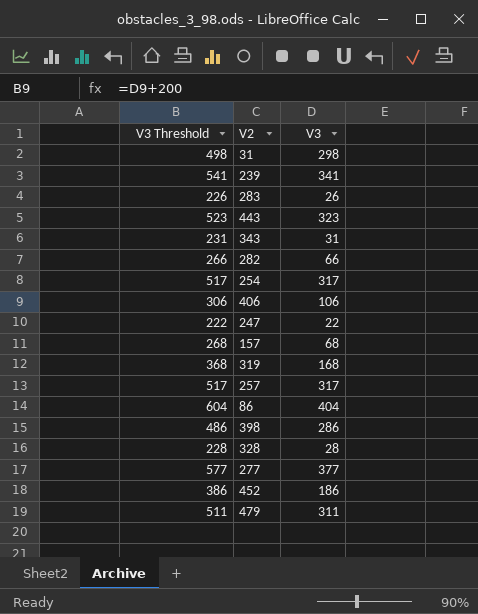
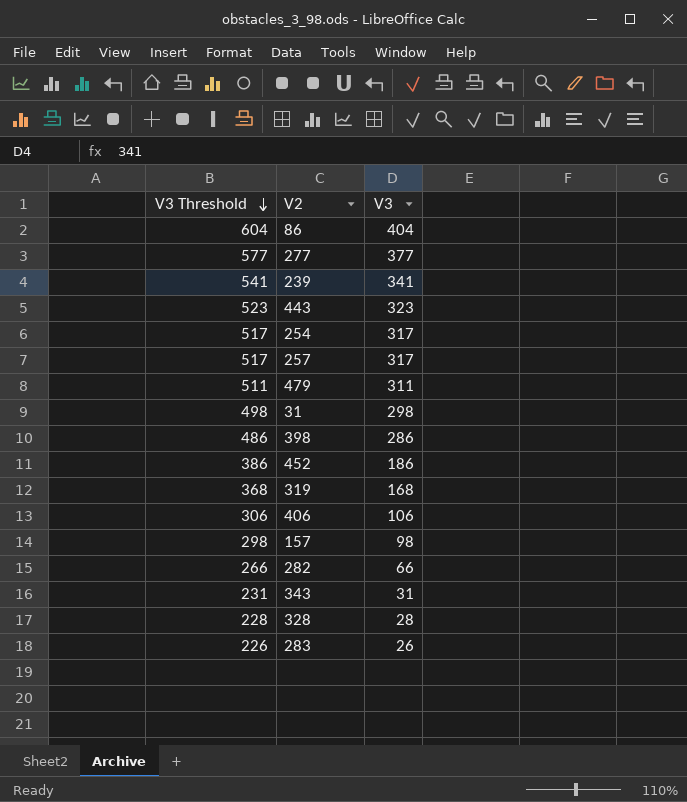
row order: none -> V3 Threshold descending
row 247: 222 | 22 -> none
157 | V3 Threshold: 268 -> 298
157 | V3: 68 -> 98

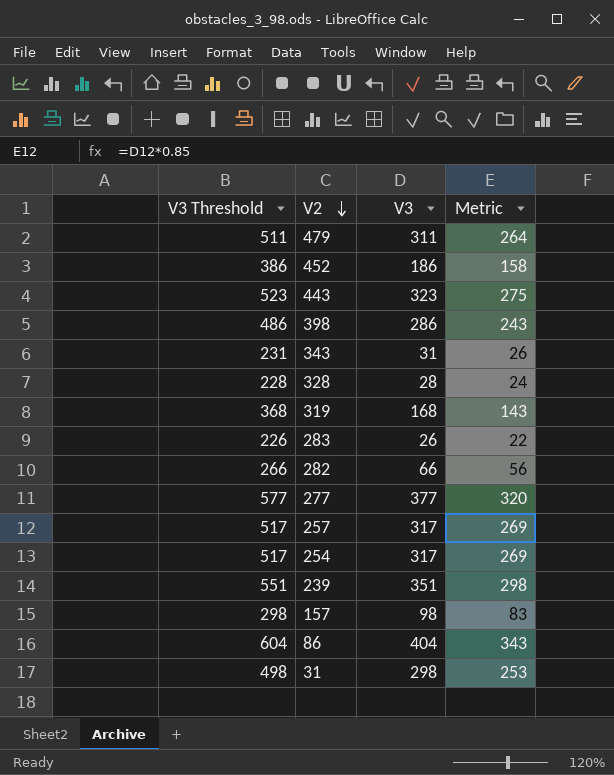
row order: V3 Threshold descending -> V2 descending
column Metric | formula: none -> [V3] * 0.85
row 406: 306 | 106 -> none
239 | V3 Threshold: 541 -> 551
239 | V3: 341 -> 351

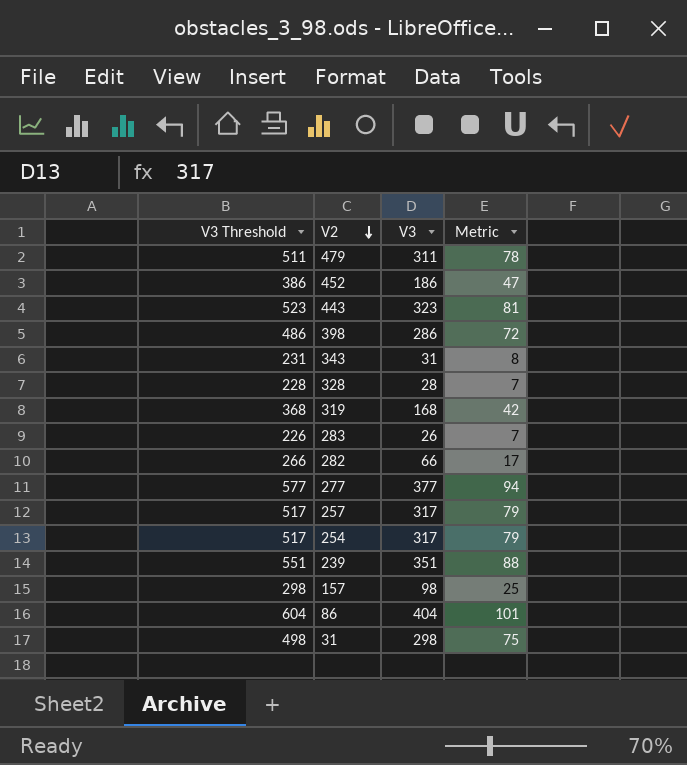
column Metric | formula: [V3] * 0.85 -> [V3] * 0.25

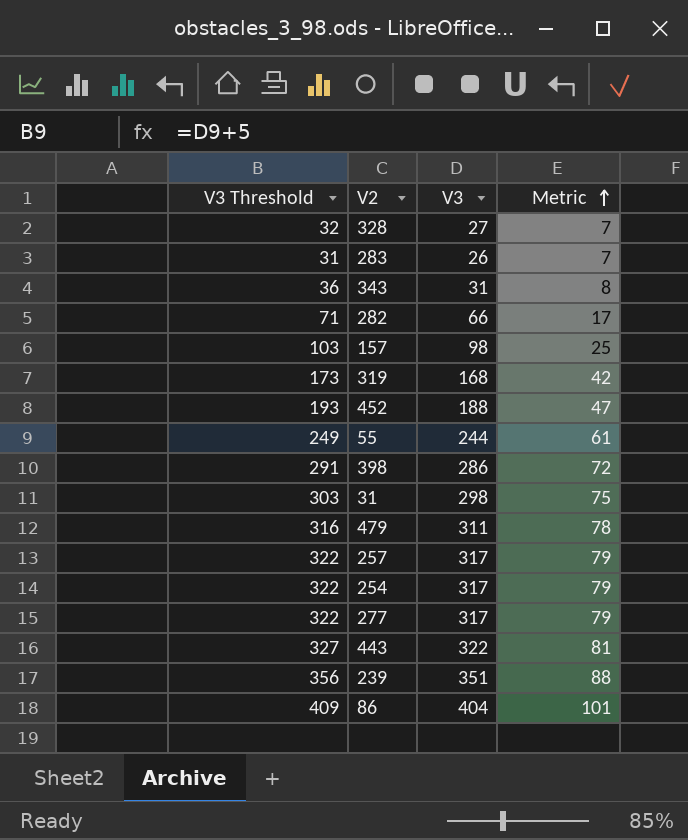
row order: V2 descending -> Metric ascending
column V3 Threshold | formula: [V3] + 200 -> [V3] + 5
328 | V3: 28 -> 27
452 | V3: 186 -> 188
row 55: none -> 249 | 244 | 61
277 | V3: 377 -> 317
277 | Metric: 94 -> 79
443 | V3: 323 -> 322

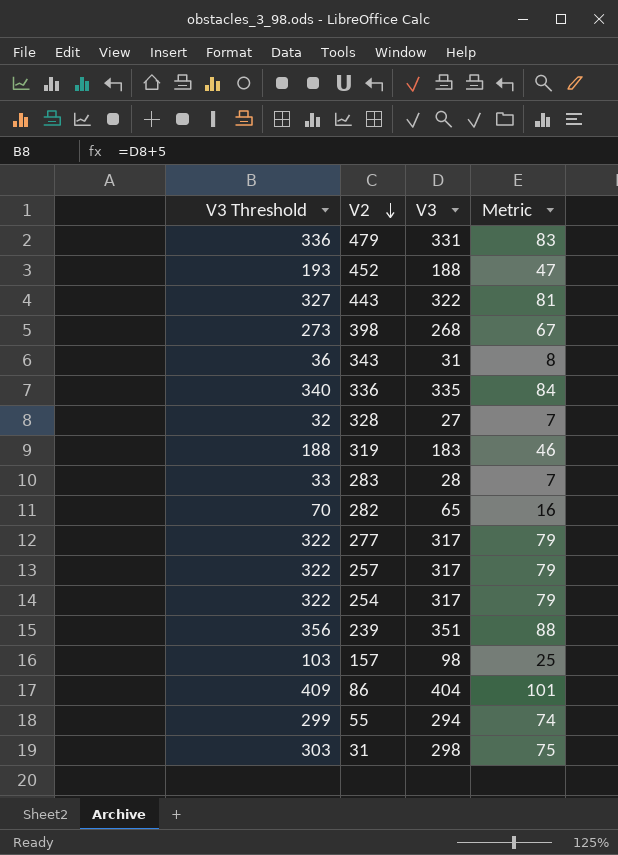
row order: Metric ascending -> V2 descending
479 | V3 Threshold: 316 -> 336
479 | V3: 311 -> 331
479 | Metric: 78 -> 83
398 | V3 Threshold: 291 -> 273
398 | V3: 286 -> 268
398 | Metric: 72 -> 67
row 336: none -> 340 | 335 | 84
319 | V3 Threshold: 173 -> 188
319 | V3: 168 -> 183
319 | Metric: 42 -> 46
283 | V3 Threshold: 31 -> 33
283 | V3: 26 -> 28
282 | V3 Threshold: 71 -> 70
282 | V3: 66 -> 65
282 | Metric: 17 -> 16
55 | V3 Threshold: 249 -> 299
55 | V3: 244 -> 294
55 | Metric: 61 -> 74

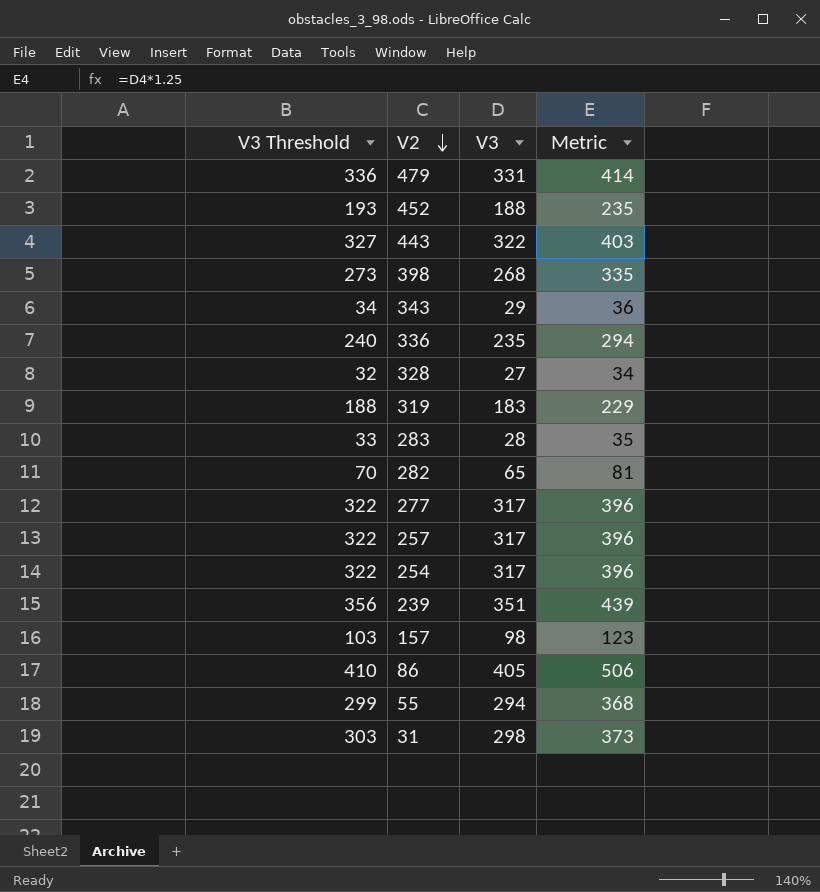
column Metric | formula: [V3] * 0.25 -> [V3] * 1.25
343 | V3 Threshold: 36 -> 34
343 | V3: 31 -> 29
336 | V3 Threshold: 340 -> 240
336 | V3: 335 -> 235
86 | V3 Threshold: 409 -> 410
86 | V3: 404 -> 405

